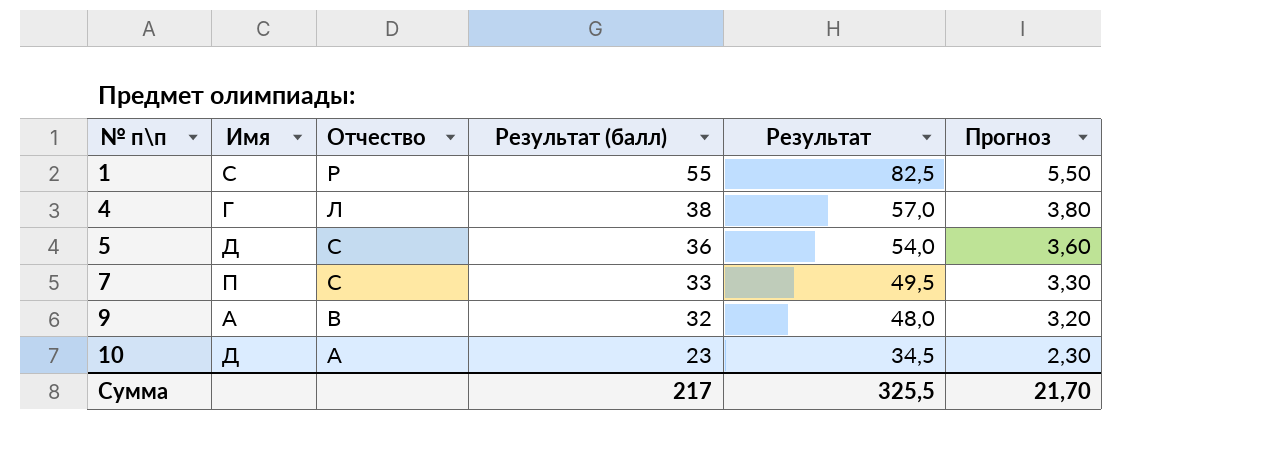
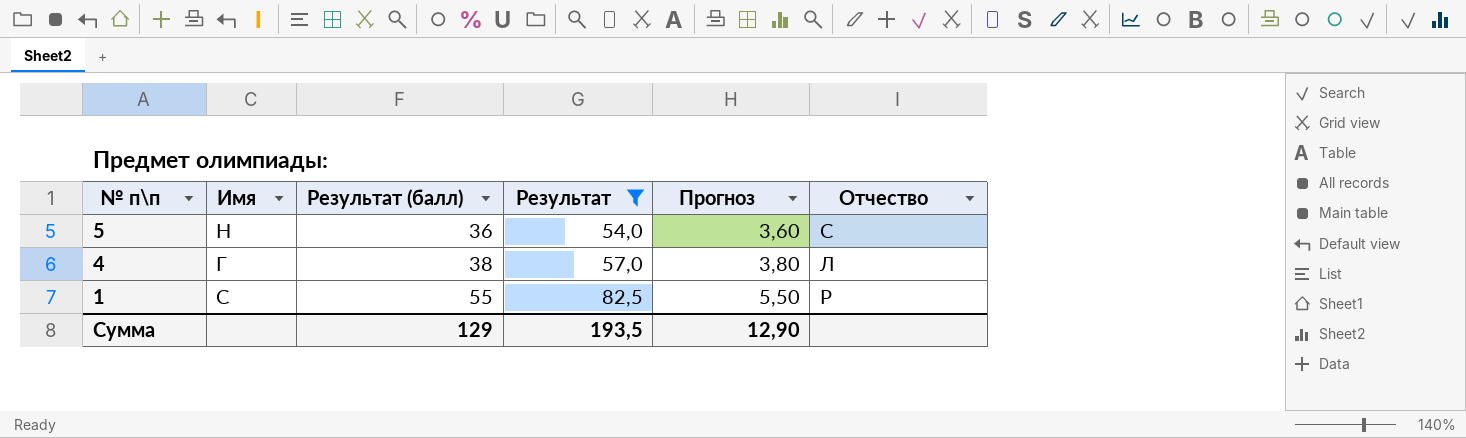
filter: none -> Результат >= 54,0
row order: № п\п ascending -> № п\п descending
column Отчество | position: 3 -> 6
5 | Имя: Д -> Н
Сумма | Результат (балл): 217 -> 129
Сумма | Результат: 325,5 -> 193,5
Сумма | Прогноз: 21,70 -> 12,90

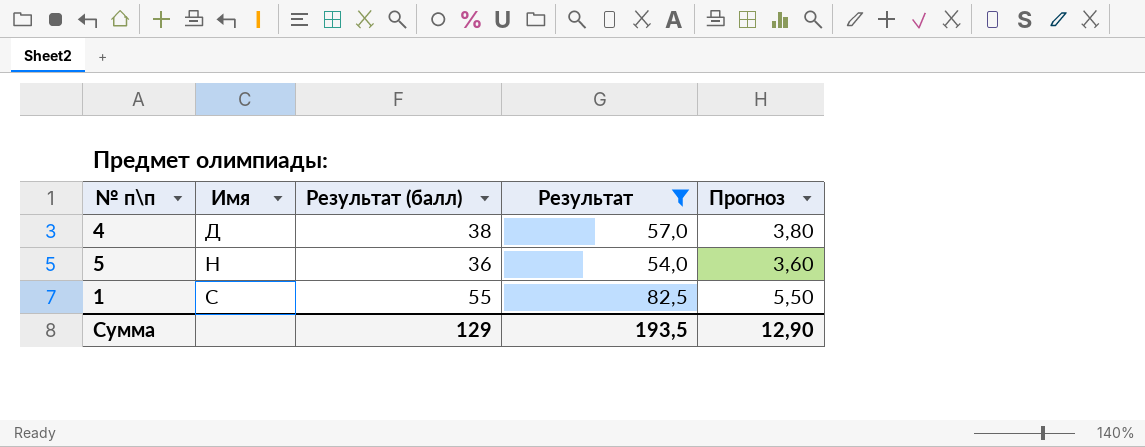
row order: № п\п descending -> Имя ascending
column Отчество | position: 6 -> none
4 | Имя: Г -> Д

